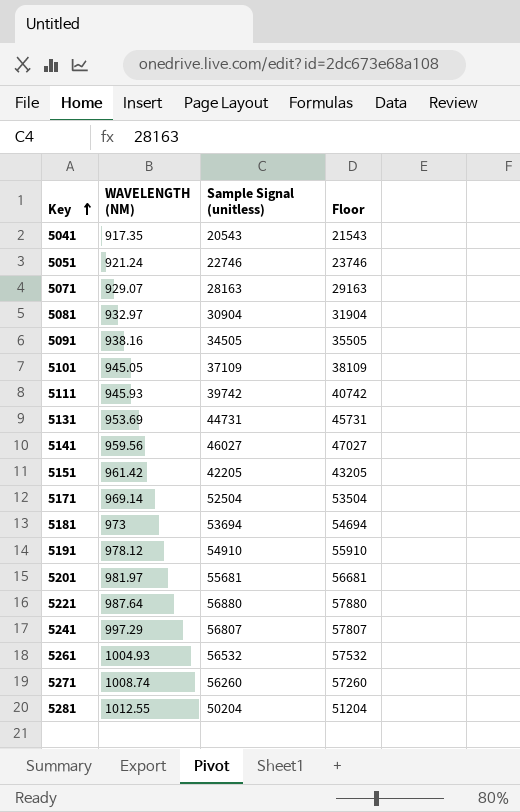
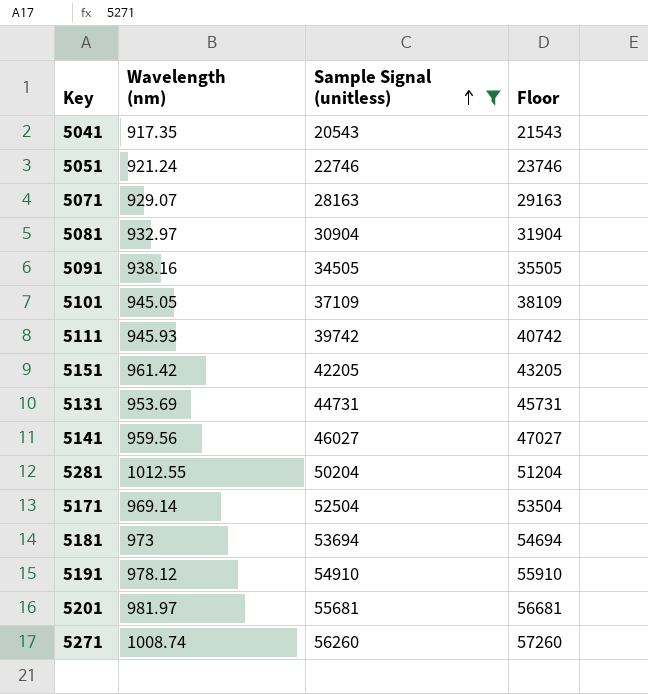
filter: none -> Sample Signal (unitless) <= 56260
row order: Key ascending -> Sample Signal (unitless) ascending
column name: WAVELENGTH (NM) -> Wavelength (nm)

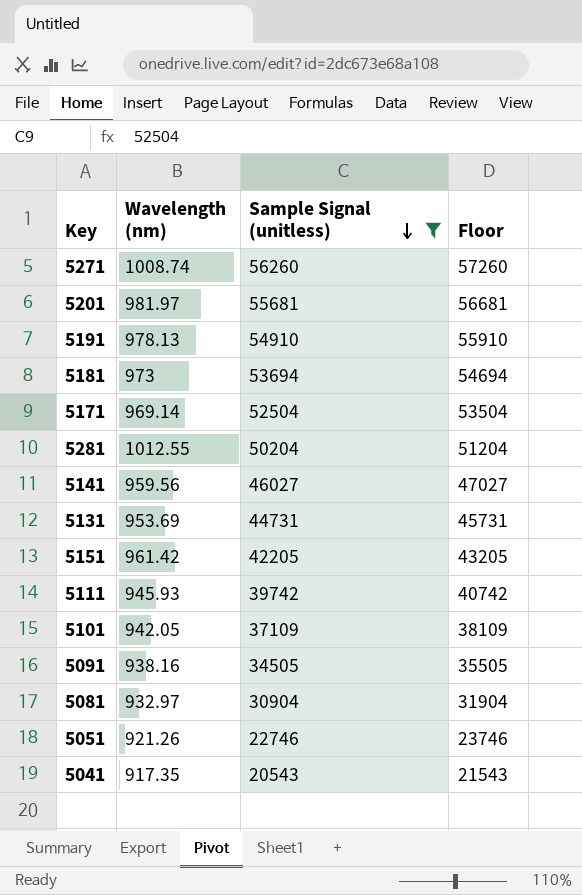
row order: Sample Signal (unitless) ascending -> Sample Signal (unitless) descending
row 5071: 929.07 | 28163 | 29163 -> none
5191 | Wavelength (nm): 978.12 -> 978.13
5101 | Wavelength (nm): 945.05 -> 942.05
5051 | Wavelength (nm): 921.24 -> 921.26

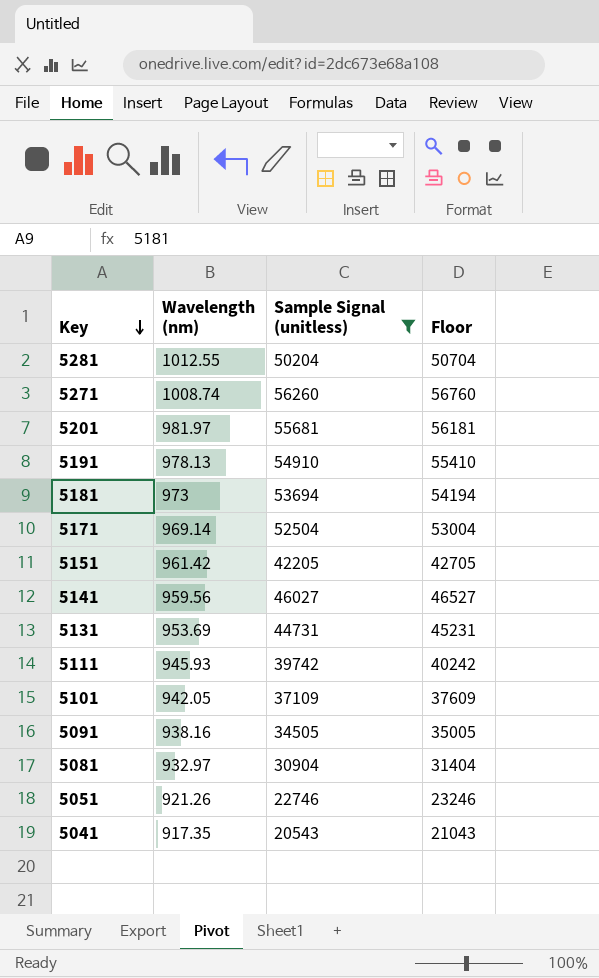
row order: Sample Signal (unitless) descending -> Key descending
column Floor | formula: [Sample Signal (unitless)] + 1000 -> [Sample Signal (unitless)] + 500

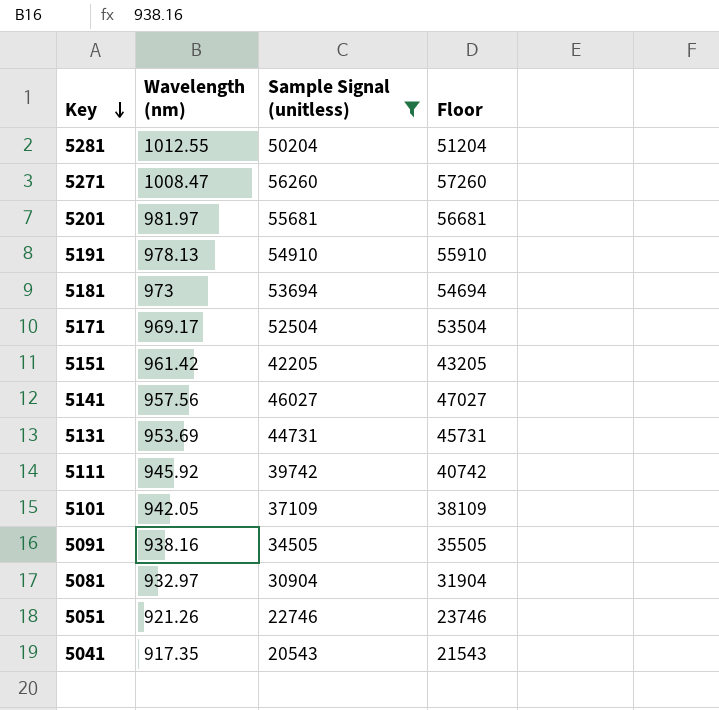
column Floor | formula: [Sample Signal (unitless)] + 500 -> [Sample Signal (unitless)] + 1000
5271 | Wavelength (nm): 1008.74 -> 1008.47
5171 | Wavelength (nm): 969.14 -> 969.17
5141 | Wavelength (nm): 959.56 -> 957.56
5111 | Wavelength (nm): 945.93 -> 945.92

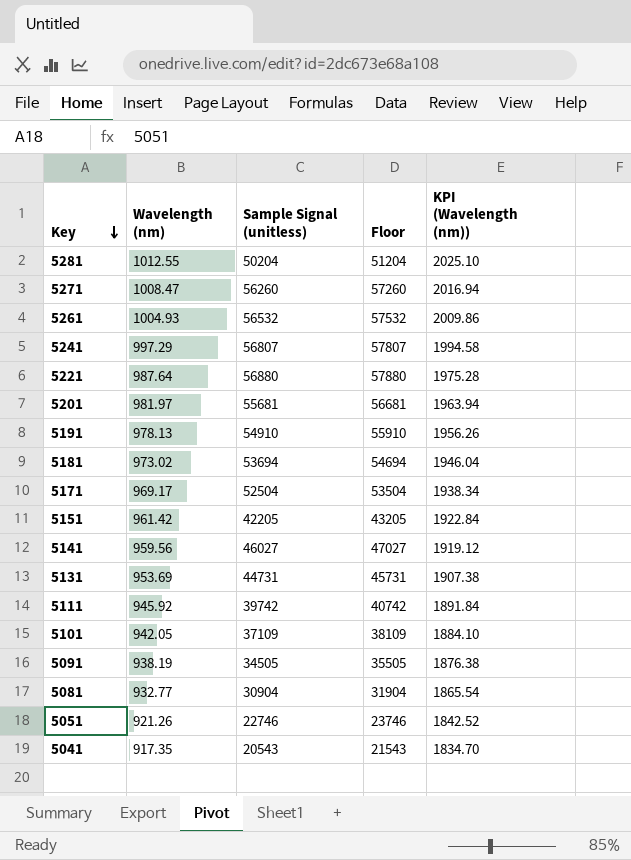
filter: Sample Signal (unitless) <= 56260 -> none
column KPI (Wavelength (nm)) | formula: none -> [Wavelength (nm)] * 2
5181 | Wavelength (nm): 973 -> 973.02
5141 | Wavelength (nm): 957.56 -> 959.56
5091 | Wavelength (nm): 938.16 -> 938.19
5081 | Wavelength (nm): 932.97 -> 932.77

